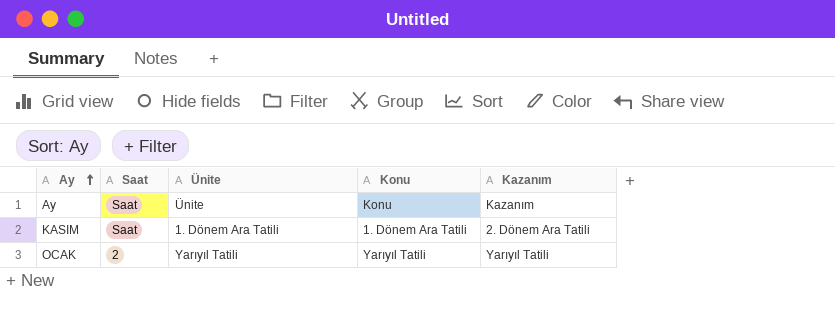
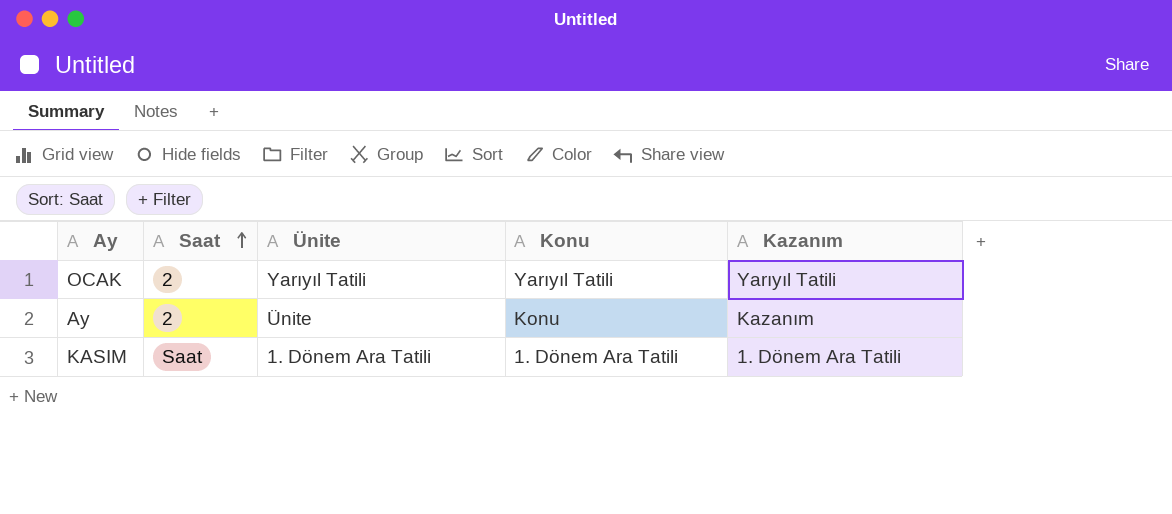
row order: Ay ascending -> Saat ascending
Ay | Saat: Saat -> 2
KASIM | Kazanım: 2. Dönem Ara Tatili -> 1. Dönem Ara Tatili

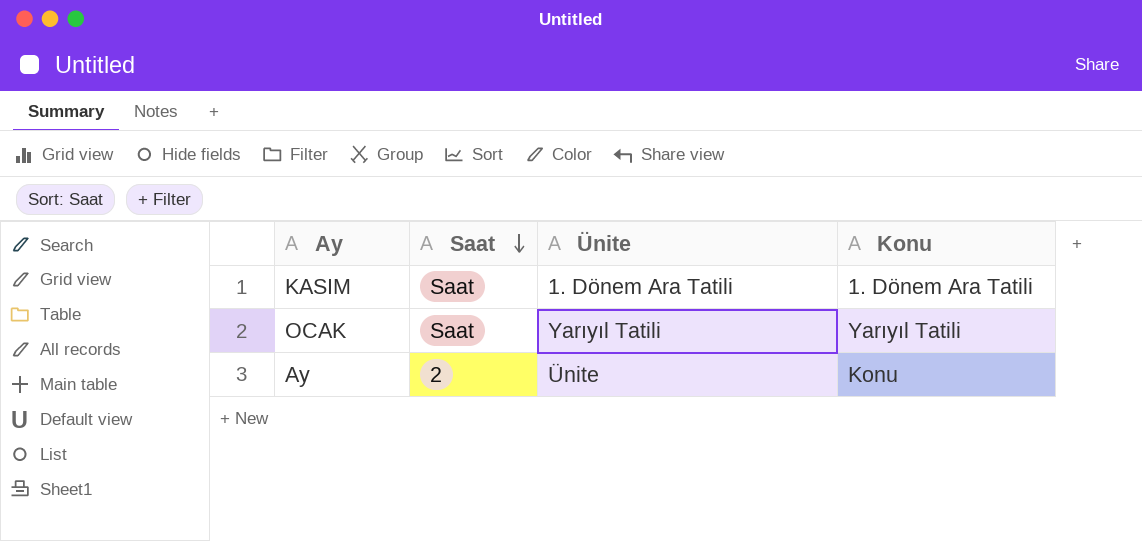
row order: Saat ascending -> Saat descending
column Kazanım | position: 5 -> none
OCAK | Saat: 2 -> Saat

